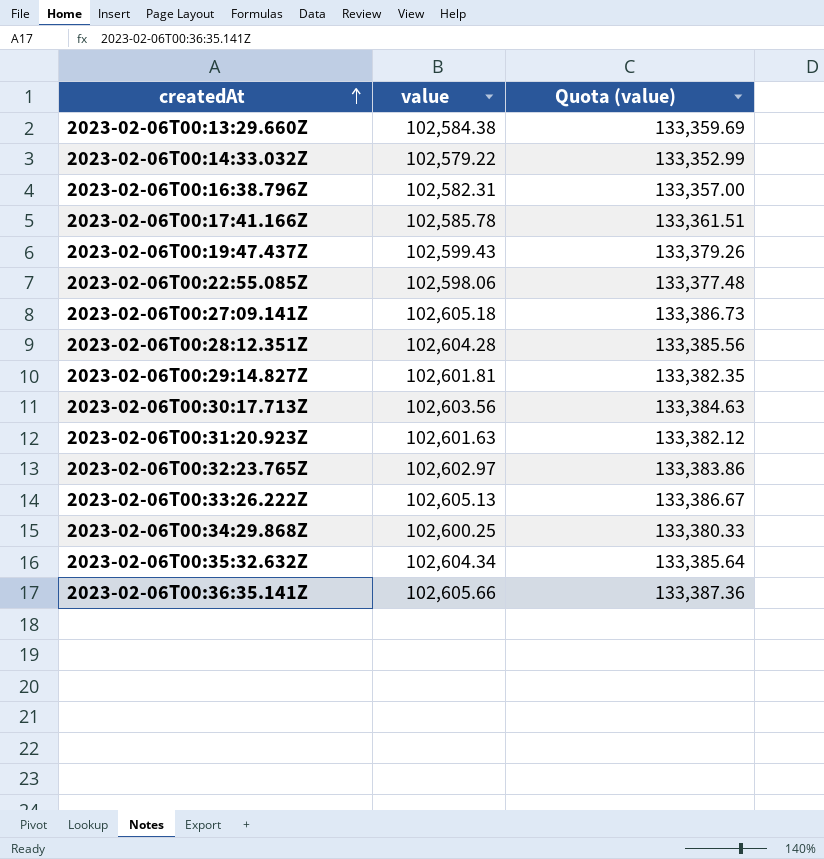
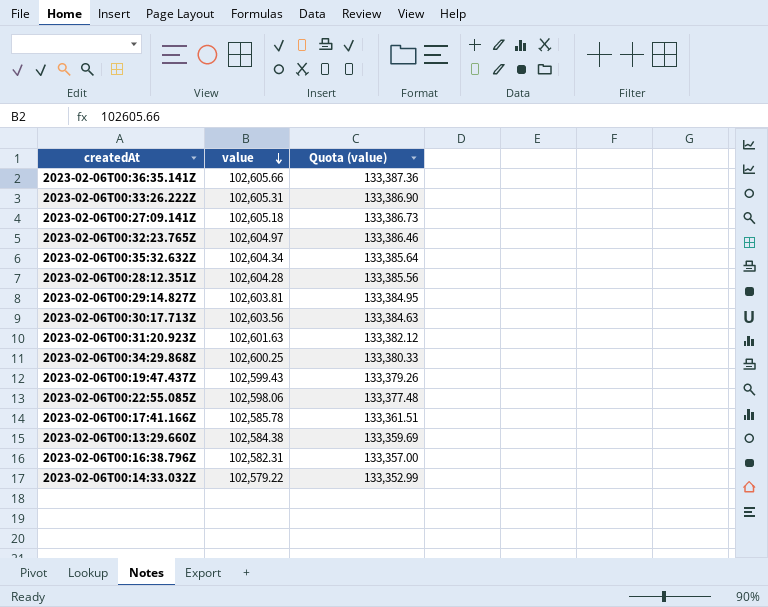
row order: createdAt ascending -> value descending
2023-02-06T00:33:26.222Z | value: 102,605.13 -> 102,605.31
2023-02-06T00:33:26.222Z | Quota (value): 133,386.67 -> 133,386.90
2023-02-06T00:32:23.765Z | value: 102,602.97 -> 102,604.97
2023-02-06T00:32:23.765Z | Quota (value): 133,383.86 -> 133,386.46
2023-02-06T00:29:14.827Z | value: 102,601.81 -> 102,603.81
2023-02-06T00:29:14.827Z | Quota (value): 133,382.35 -> 133,384.95

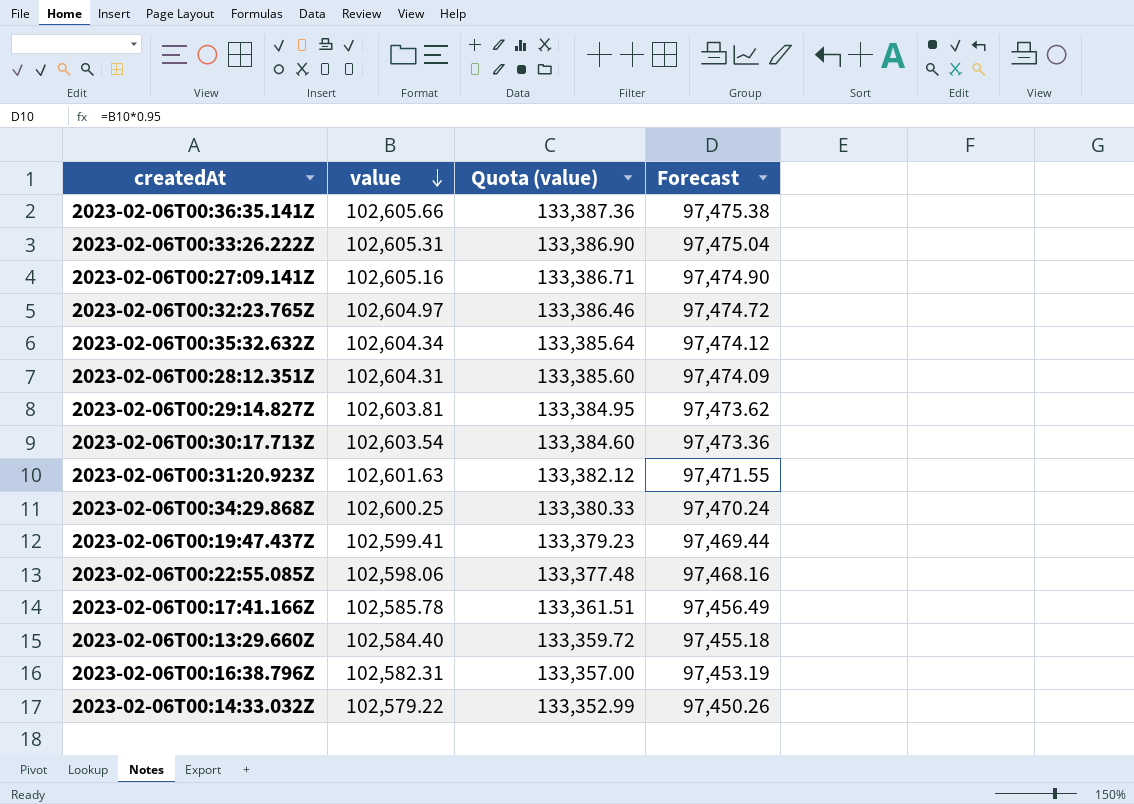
column Forecast | formula: none -> [value] * 0.95
2023-02-06T00:27:09.141Z | value: 102,605.18 -> 102,605.16
2023-02-06T00:27:09.141Z | Quota (value): 133,386.73 -> 133,386.71
2023-02-06T00:28:12.351Z | value: 102,604.28 -> 102,604.31
2023-02-06T00:28:12.351Z | Quota (value): 133,385.56 -> 133,385.60
2023-02-06T00:30:17.713Z | value: 102,603.56 -> 102,603.54
2023-02-06T00:30:17.713Z | Quota (value): 133,384.63 -> 133,384.60
2023-02-06T00:19:47.437Z | value: 102,599.43 -> 102,599.41
2023-02-06T00:19:47.437Z | Quota (value): 133,379.26 -> 133,379.23
2023-02-06T00:13:29.660Z | value: 102,584.38 -> 102,584.40
2023-02-06T00:13:29.660Z | Quota (value): 133,359.69 -> 133,359.72

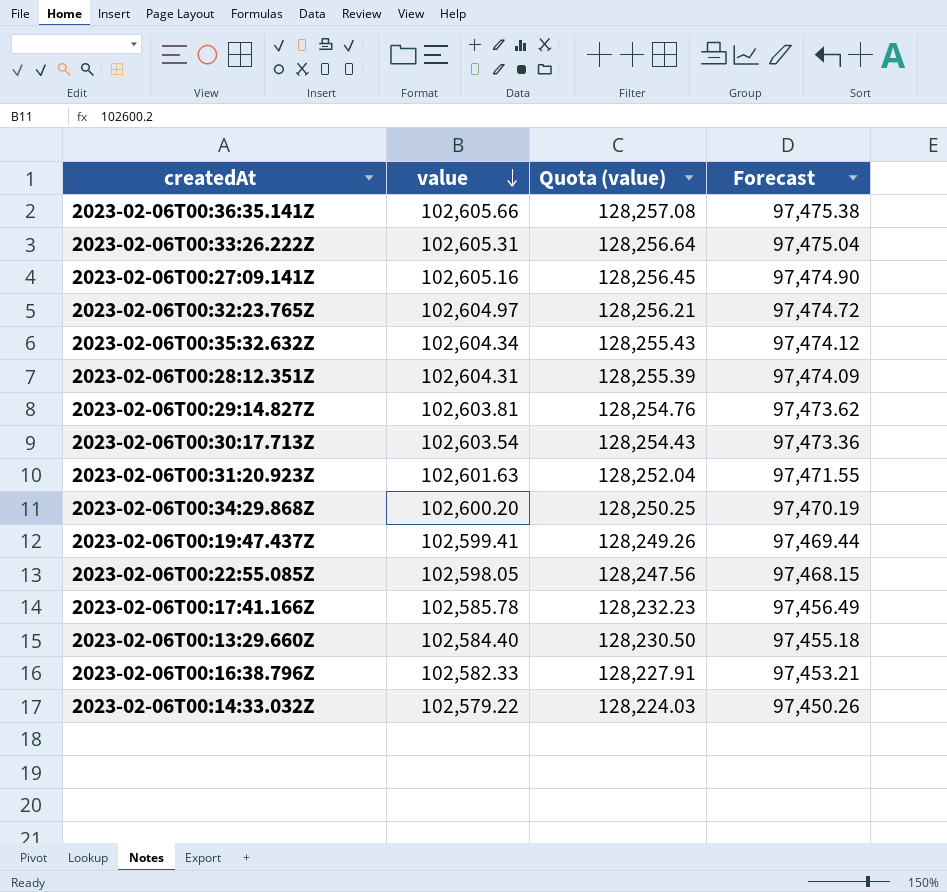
column Quota (value) | formula: [value] * 1.3 -> [value] * 1.25
2023-02-06T00:34:29.868Z | value: 102,600.25 -> 102,600.20
2023-02-06T00:34:29.868Z | Forecast: 97,470.24 -> 97,470.19
2023-02-06T00:22:55.085Z | value: 102,598.06 -> 102,598.05
2023-02-06T00:22:55.085Z | Forecast: 97,468.16 -> 97,468.15
2023-02-06T00:16:38.796Z | value: 102,582.31 -> 102,582.33
2023-02-06T00:16:38.796Z | Forecast: 97,453.19 -> 97,453.21

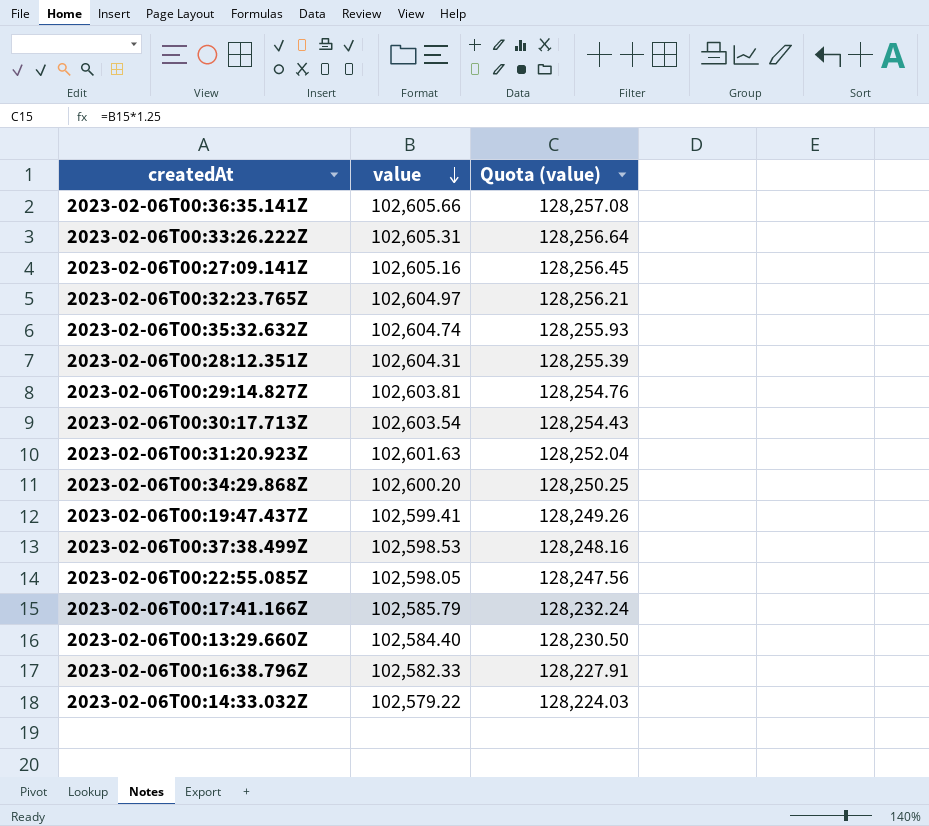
column Forecast | formula: [value] * 0.95 -> none
2023-02-06T00:35:32.632Z | value: 102,604.34 -> 102,604.74
2023-02-06T00:35:32.632Z | Quota (value): 128,255.43 -> 128,255.93
row 2023-02-06T00:37:38.499Z: none -> 102,598.53 | 128,248.16
2023-02-06T00:17:41.166Z | value: 102,585.78 -> 102,585.79
2023-02-06T00:17:41.166Z | Quota (value): 128,232.23 -> 128,232.24

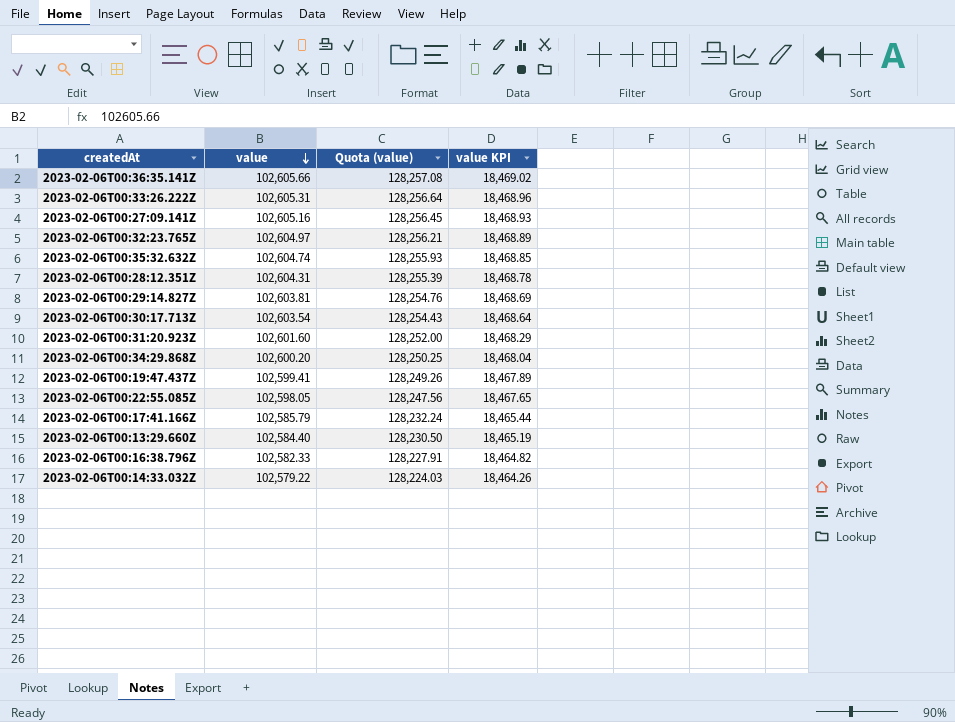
column value KPI | formula: none -> [value] * 0.18
row 2023-02-06T00:37:38.499Z: 102,598.53 | 128,248.16 -> none
2023-02-06T00:31:20.923Z | value: 102,601.63 -> 102,601.60
2023-02-06T00:31:20.923Z | Quota (value): 128,252.04 -> 128,252.00

